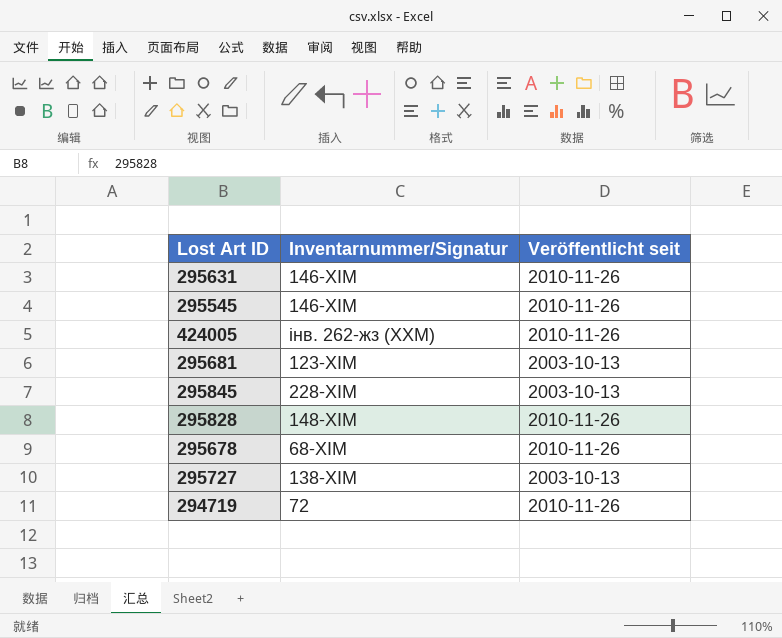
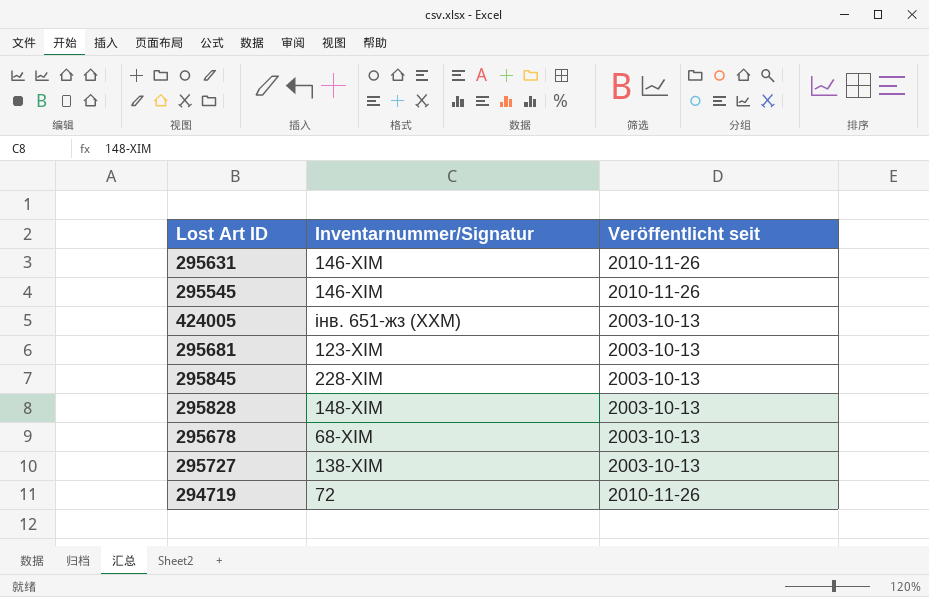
424005 | Inventarnummer/Signatur: інв. 262-жз (ХХМ) -> інв. 651-жз (ХХМ)
424005 | Veröffentlicht seit: 2010-11-26 -> 2003-10-13
295828 | Veröffentlicht seit: 2010-11-26 -> 2003-10-13
295678 | Veröffentlicht seit: 2010-11-26 -> 2003-10-13

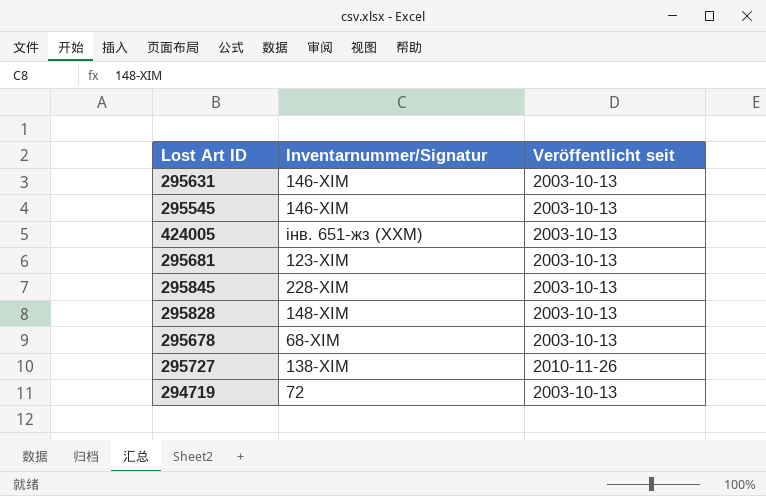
295631 | Veröffentlicht seit: 2010-11-26 -> 2003-10-13
295545 | Veröffentlicht seit: 2010-11-26 -> 2003-10-13
295727 | Veröffentlicht seit: 2003-10-13 -> 2010-11-26
294719 | Veröffentlicht seit: 2010-11-26 -> 2003-10-13

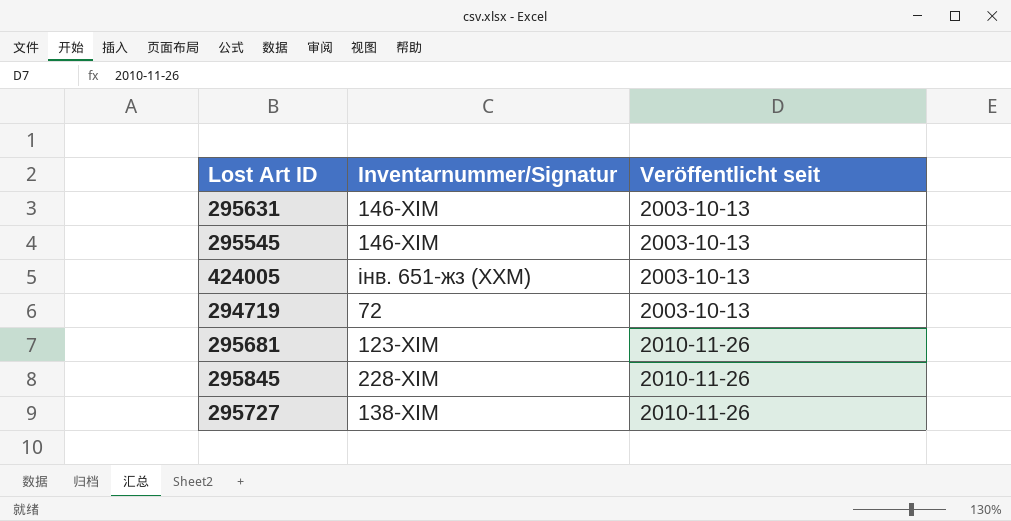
row order: none -> Veröffentlicht seit ascending
row 295828: 148-XIM | 2003-10-13 -> none
row 295678: 68-XIM | 2003-10-13 -> none
295681 | Veröffentlicht seit: 2003-10-13 -> 2010-11-26
295845 | Veröffentlicht seit: 2003-10-13 -> 2010-11-26

